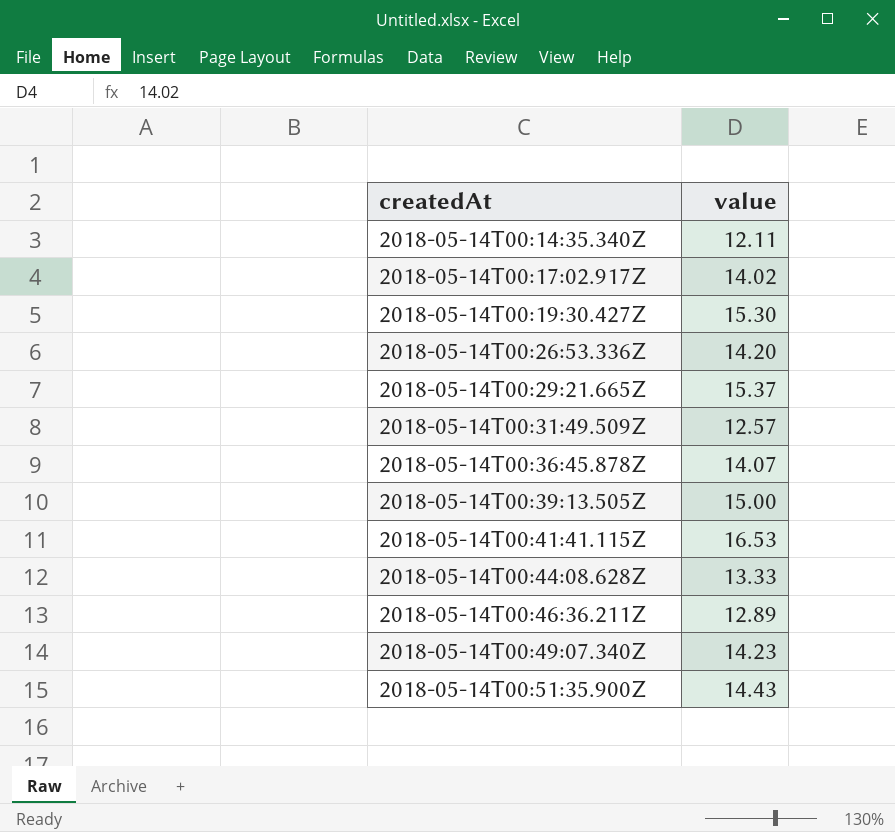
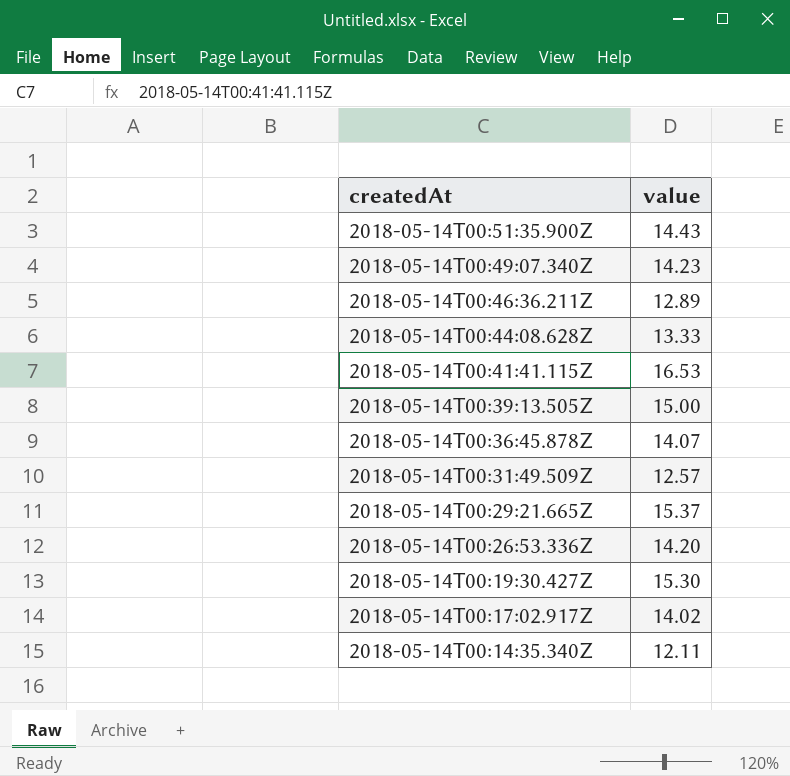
row order: createdAt ascending -> createdAt descending

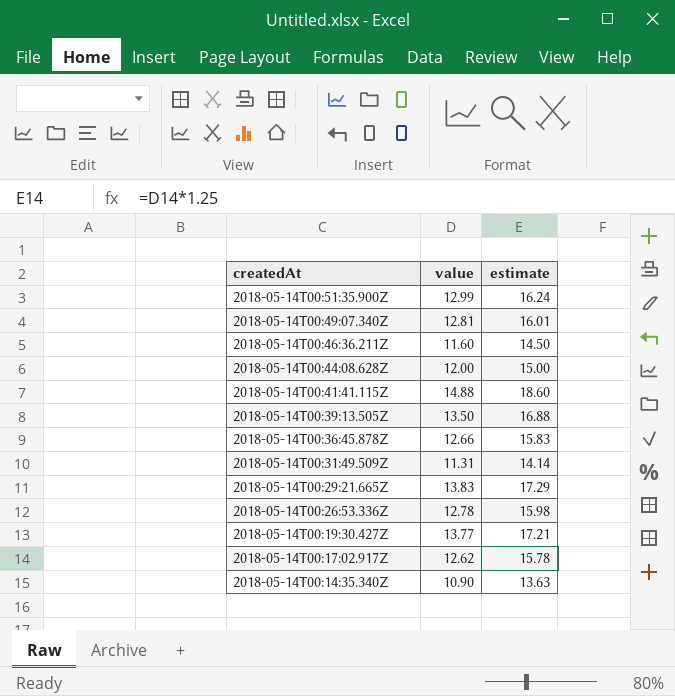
column estimate | formula: none -> [value] * 1.25
2018-05-14T00:51:35.900Z | value: 14.43 -> 12.99
2018-05-14T00:49:07.340Z | value: 14.23 -> 12.81
2018-05-14T00:46:36.211Z | value: 12.89 -> 11.60
2018-05-14T00:44:08.628Z | value: 13.33 -> 12.00
2018-05-14T00:41:41.115Z | value: 16.53 -> 14.88
2018-05-14T00:39:13.505Z | value: 15.00 -> 13.50
2018-05-14T00:36:45.878Z | value: 14.07 -> 12.66
2018-05-14T00:31:49.509Z | value: 12.57 -> 11.31
2018-05-14T00:29:21.665Z | value: 15.37 -> 13.83
2018-05-14T00:26:53.336Z | value: 14.20 -> 12.78
2018-05-14T00:19:30.427Z | value: 15.30 -> 13.77
2018-05-14T00:17:02.917Z | value: 14.02 -> 12.62
2018-05-14T00:14:35.340Z | value: 12.11 -> 10.90

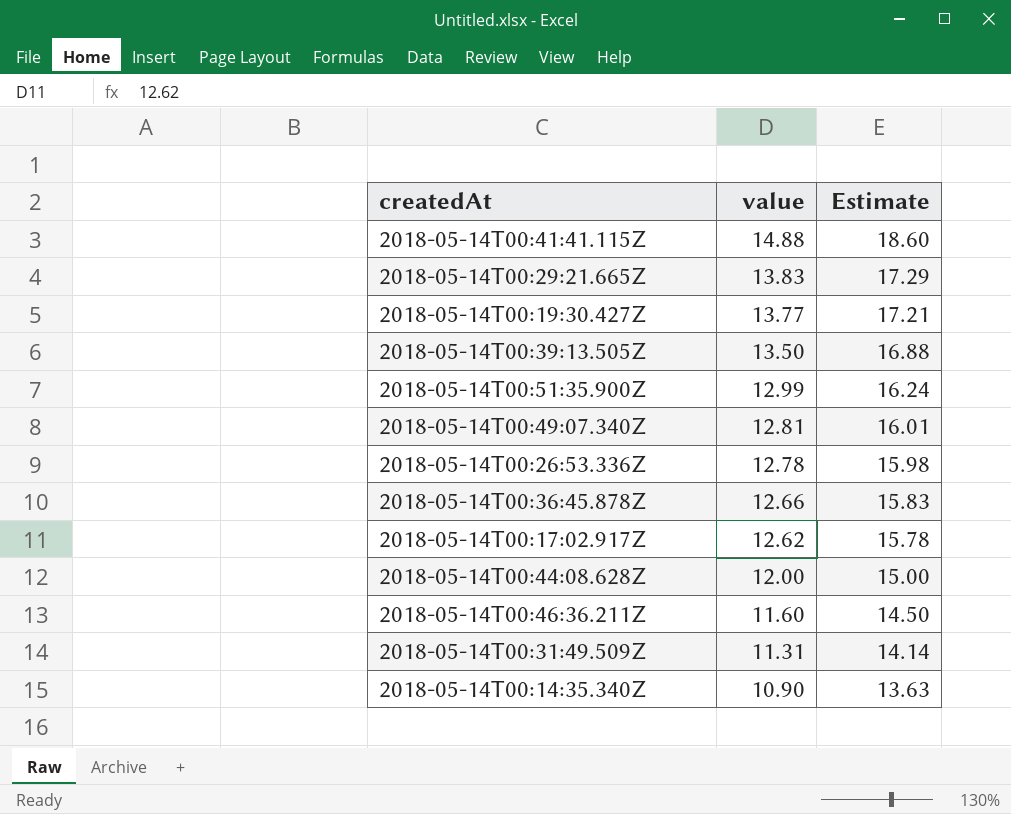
row order: createdAt descending -> value descending
column name: estimate -> Estimate

